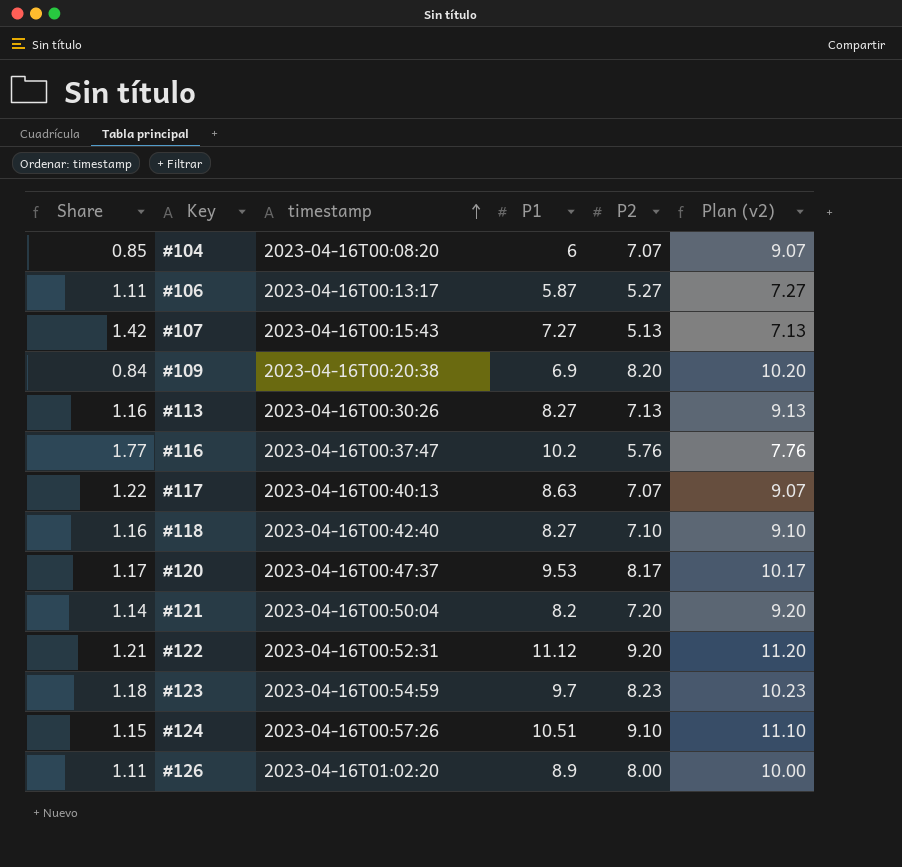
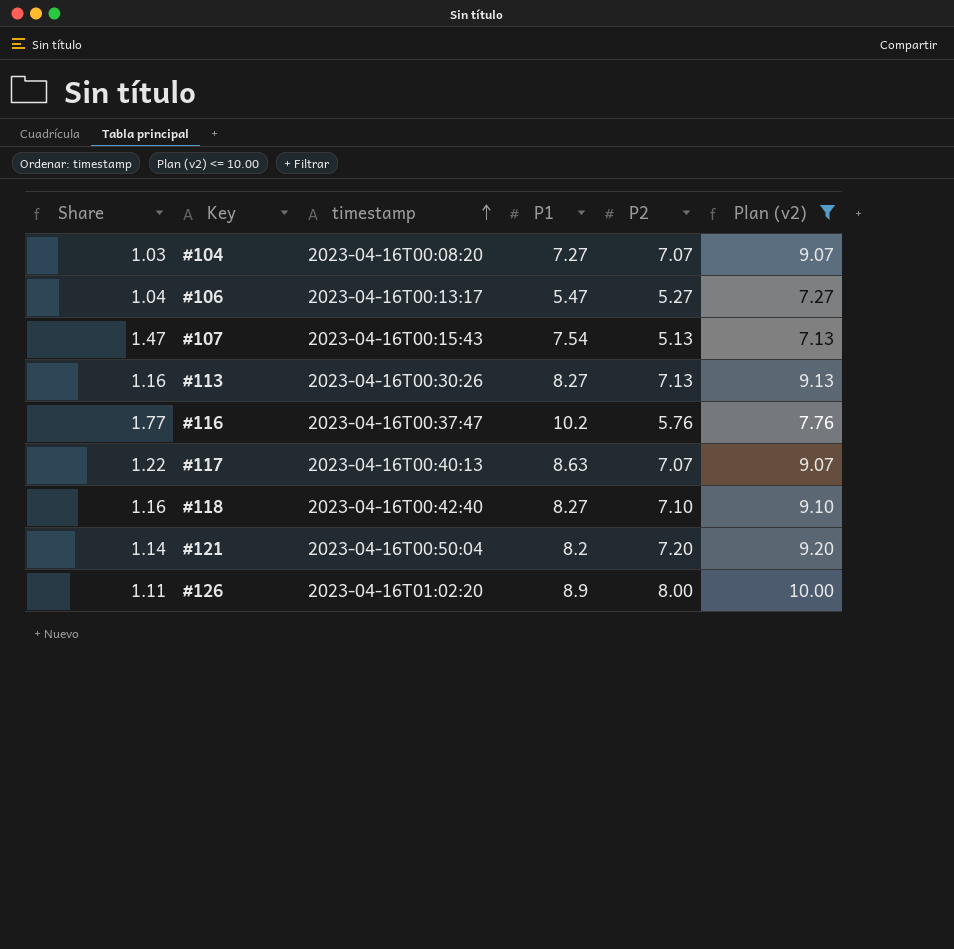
filter: none -> Plan (v2) <= 10.00
#104 | Share: 0.85 -> 1.03
#104 | P1: 6 -> 7.27
#106 | Share: 1.11 -> 1.04
#106 | P1: 5.87 -> 5.47
#107 | Share: 1.42 -> 1.47
#107 | P1: 7.27 -> 7.54

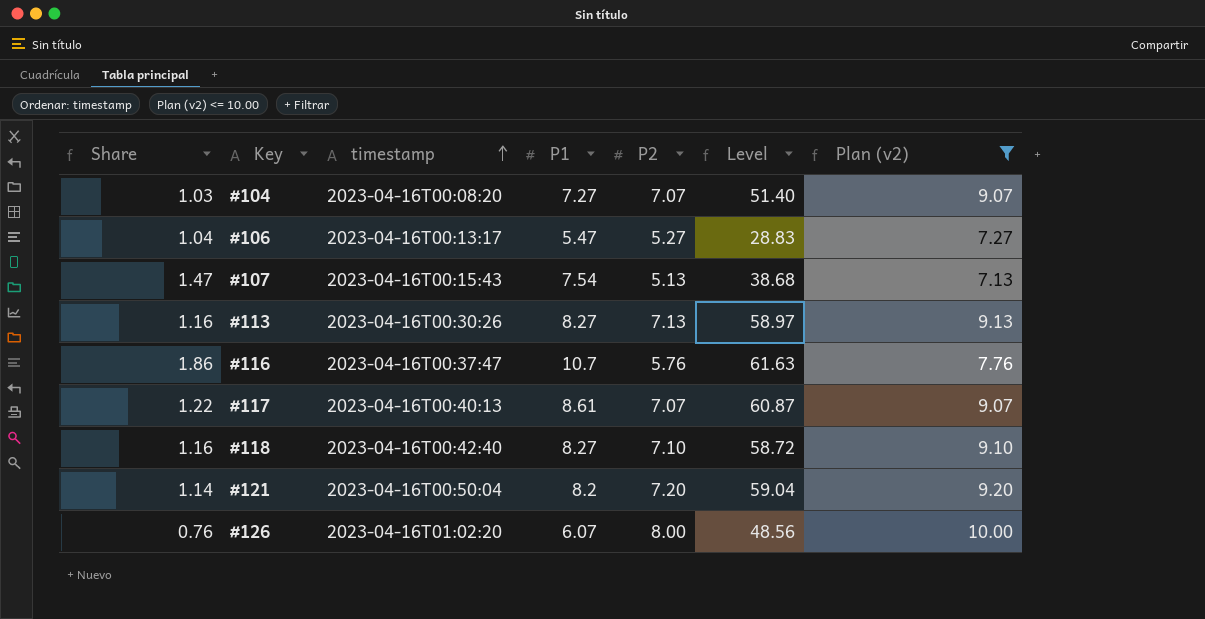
column Level | formula: none -> [P1] * [P2]
#116 | Share: 1.77 -> 1.86
#116 | P1: 10.2 -> 10.7
#117 | P1: 8.63 -> 8.61
#126 | Share: 1.11 -> 0.76
#126 | P1: 8.9 -> 6.07

